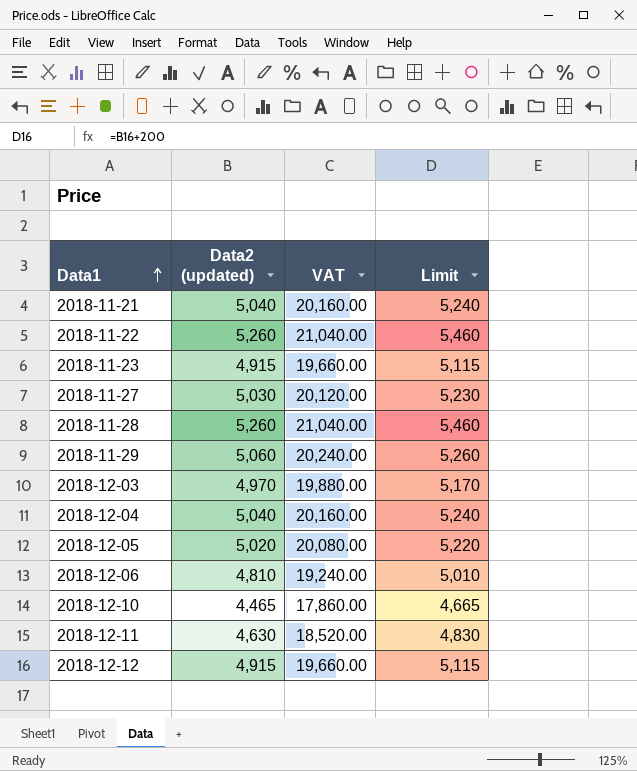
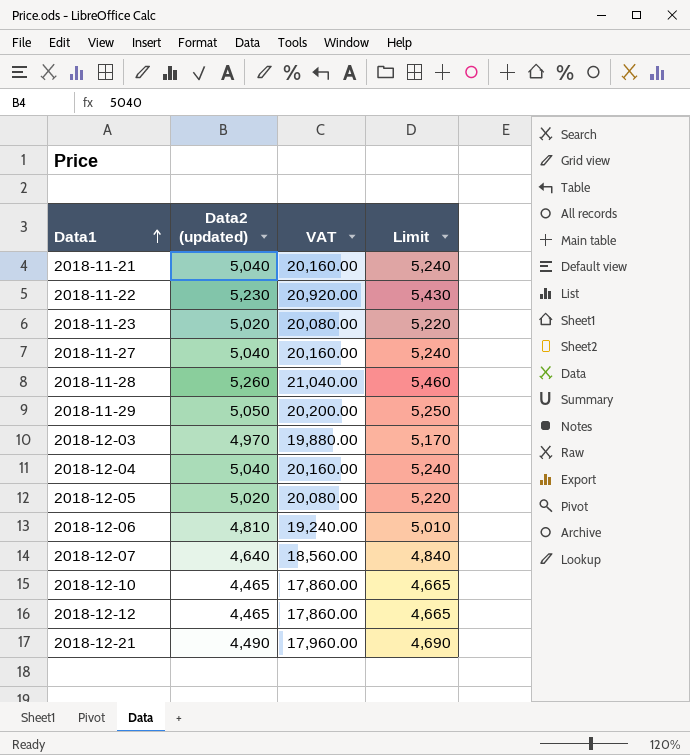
row 2018-12-11: 4,630 | 18,520.00 | 4,830 -> none
2018-11-22 | Data2 (updated): 5,260 -> 5,230
2018-11-22 | VAT: 21,040.00 -> 20,920.00
2018-11-22 | Limit: 5,460 -> 5,430
2018-11-23 | Data2 (updated): 4,915 -> 5,020
2018-11-23 | VAT: 19,660.00 -> 20,080.00
2018-11-23 | Limit: 5,115 -> 5,220
2018-11-27 | Data2 (updated): 5,030 -> 5,040
2018-11-27 | VAT: 20,120.00 -> 20,160.00
2018-11-27 | Limit: 5,230 -> 5,240
2018-11-29 | Data2 (updated): 5,060 -> 5,050
2018-11-29 | VAT: 20,240.00 -> 20,200.00
2018-11-29 | Limit: 5,260 -> 5,250
row 2018-12-07: none -> 4,640 | 18,560.00 | 4,840
2018-12-12 | Data2 (updated): 4,915 -> 4,465
2018-12-12 | VAT: 19,660.00 -> 17,860.00
2018-12-12 | Limit: 5,115 -> 4,665
row 2018-12-21: none -> 4,490 | 17,960.00 | 4,690

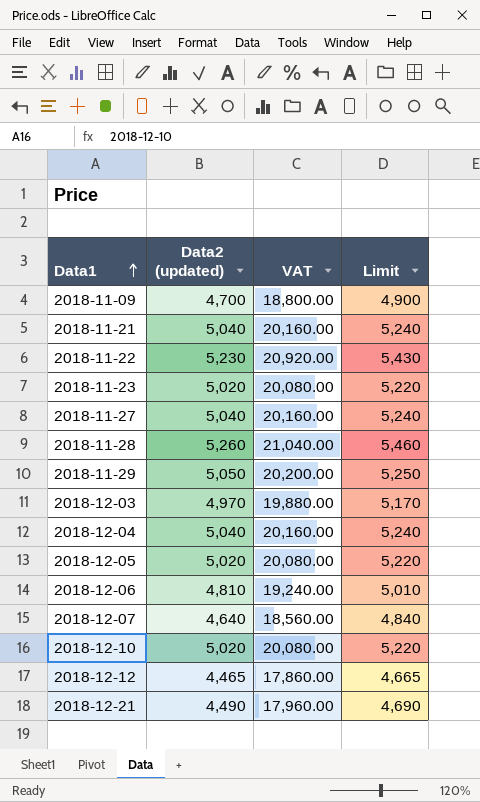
row 2018-11-09: none -> 4,700 | 18,800.00 | 4,900
2018-12-10 | Data2 (updated): 4,465 -> 5,020
2018-12-10 | VAT: 17,860.00 -> 20,080.00
2018-12-10 | Limit: 4,665 -> 5,220

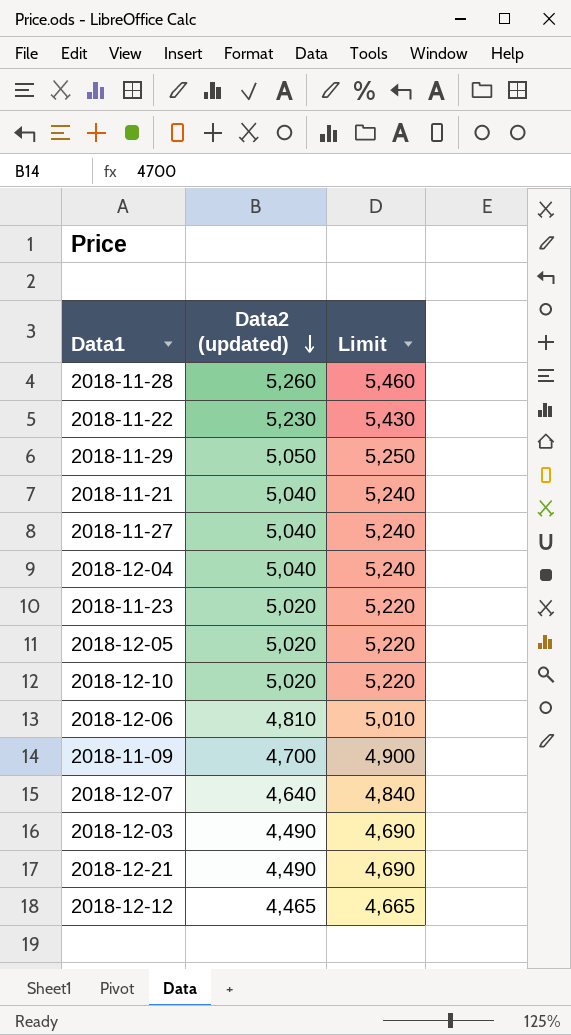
row order: Data1 ascending -> Data2 (updated) descending
column VAT | formula: [Data2 (updated)] * 4 -> none
2018-12-03 | Data2 (updated): 4,970 -> 4,490
2018-12-03 | Limit: 5,170 -> 4,690

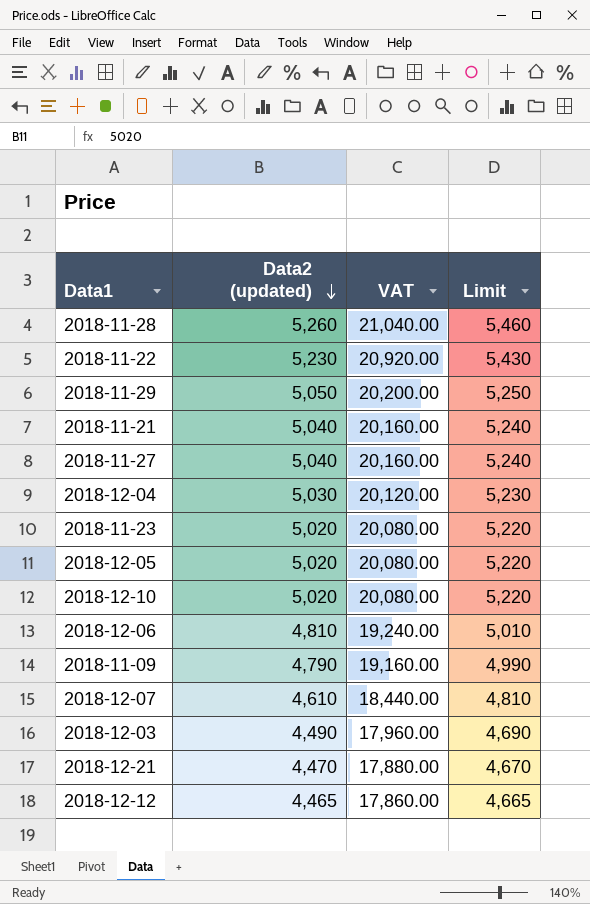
column VAT | formula: none -> [Data2 (updated)] * 4
2018-12-04 | Data2 (updated): 5,040 -> 5,030
2018-12-04 | Limit: 5,240 -> 5,230
2018-11-09 | Data2 (updated): 4,700 -> 4,790
2018-11-09 | Limit: 4,900 -> 4,990
2018-12-07 | Data2 (updated): 4,640 -> 4,610
2018-12-07 | Limit: 4,840 -> 4,810
2018-12-21 | Data2 (updated): 4,490 -> 4,470
2018-12-21 | Limit: 4,690 -> 4,670

